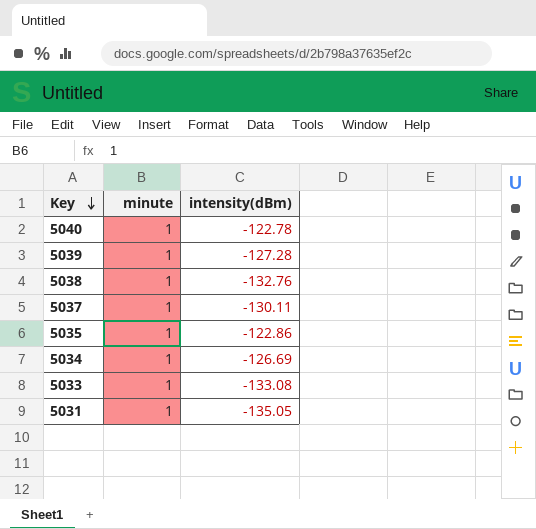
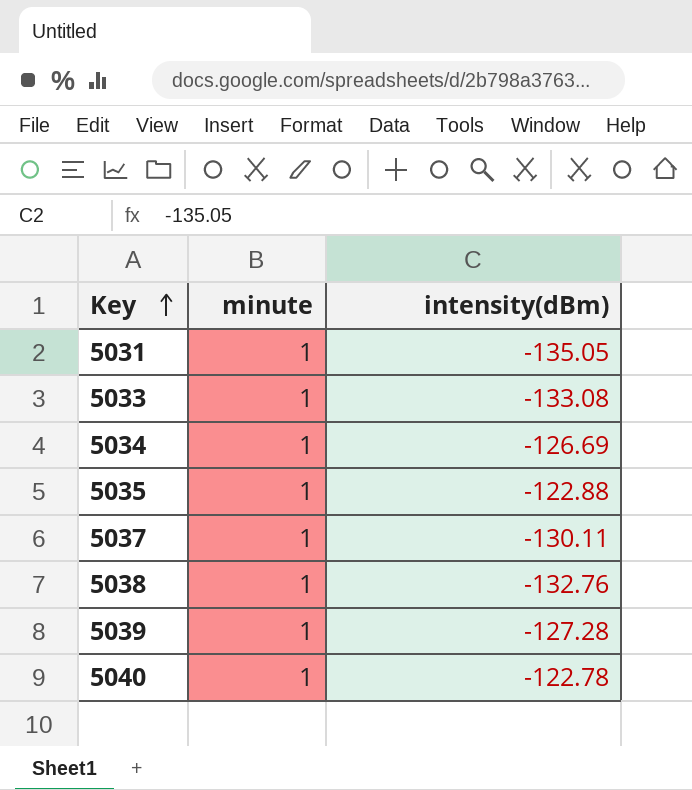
row order: Key descending -> Key ascending
5035 | intensity(dBm): -122.86 -> -122.88

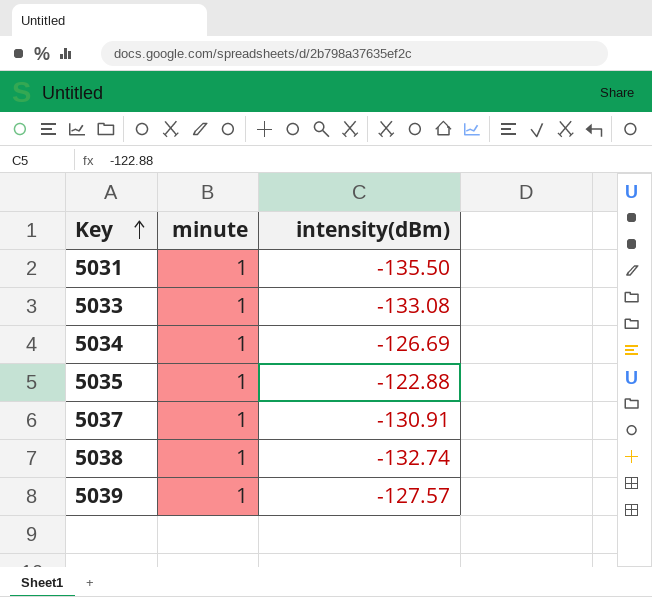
row 5040: 1 | -122.78 -> none
5031 | intensity(dBm): -135.05 -> -135.50
5037 | intensity(dBm): -130.11 -> -130.91
5038 | intensity(dBm): -132.76 -> -132.74
5039 | intensity(dBm): -127.28 -> -127.57

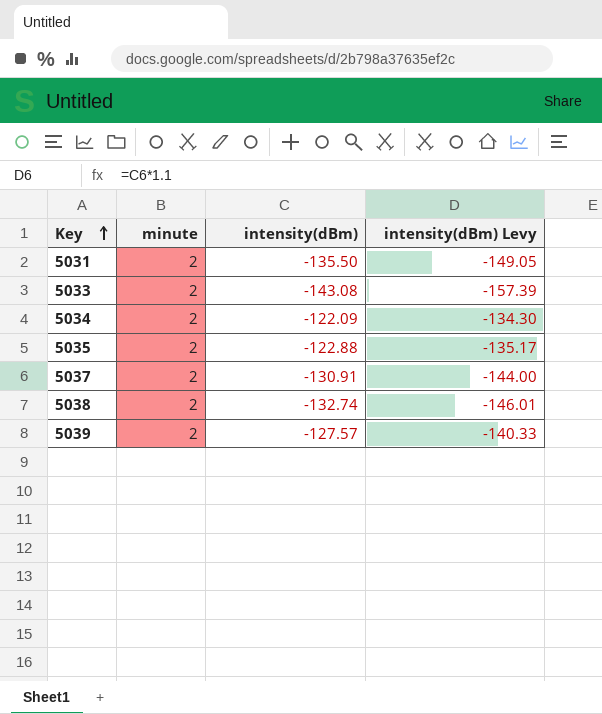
column intensity(dBm) Levy | formula: none -> [intensity(dBm)] * 1.1
5031 | minute: 1 -> 2
5033 | minute: 1 -> 2
5033 | intensity(dBm): -133.08 -> -143.08
5034 | minute: 1 -> 2
5034 | intensity(dBm): -126.69 -> -122.09
5035 | minute: 1 -> 2
5037 | minute: 1 -> 2
5038 | minute: 1 -> 2
5039 | minute: 1 -> 2

